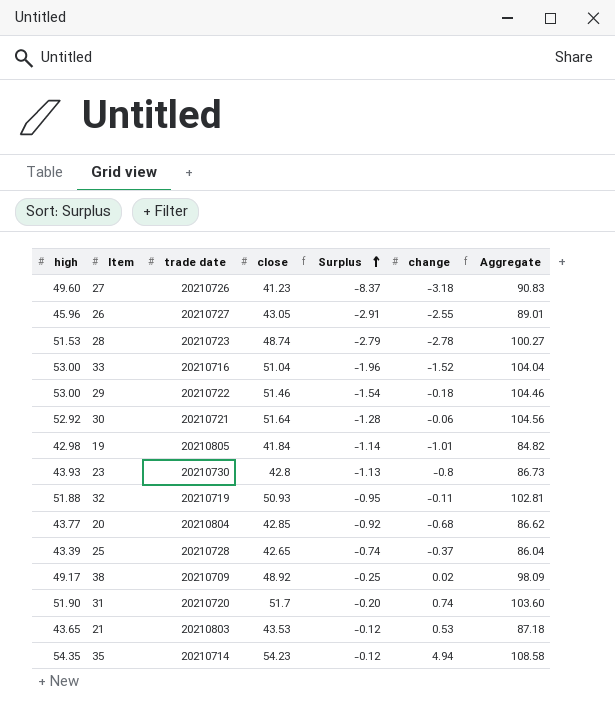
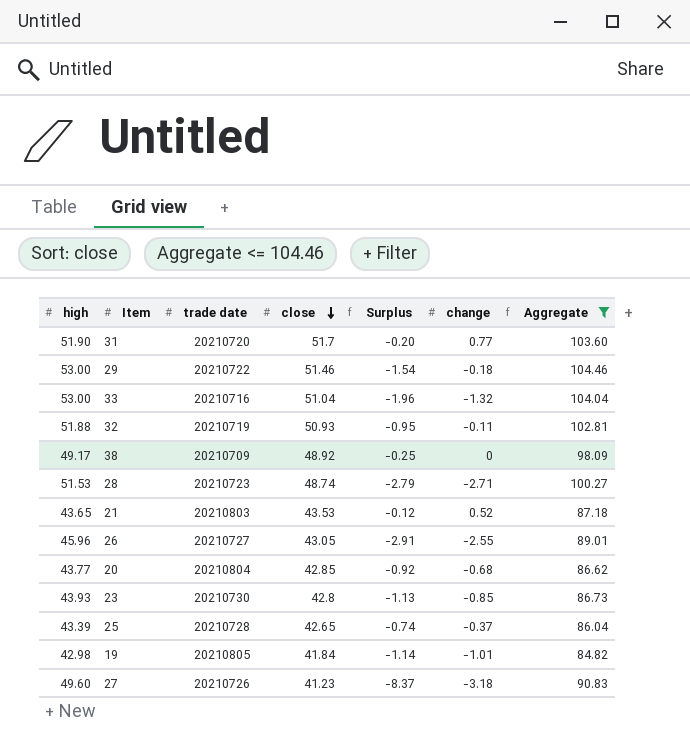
filter: none -> Aggregate <= 104.46
row order: Surplus ascending -> close descending
31 | change: 0.74 -> 0.77
33 | change: -1.52 -> -1.32
38 | change: 0.02 -> 0
28 | change: -2.78 -> -2.71
21 | change: 0.53 -> 0.52
23 | change: -0.8 -> -0.85

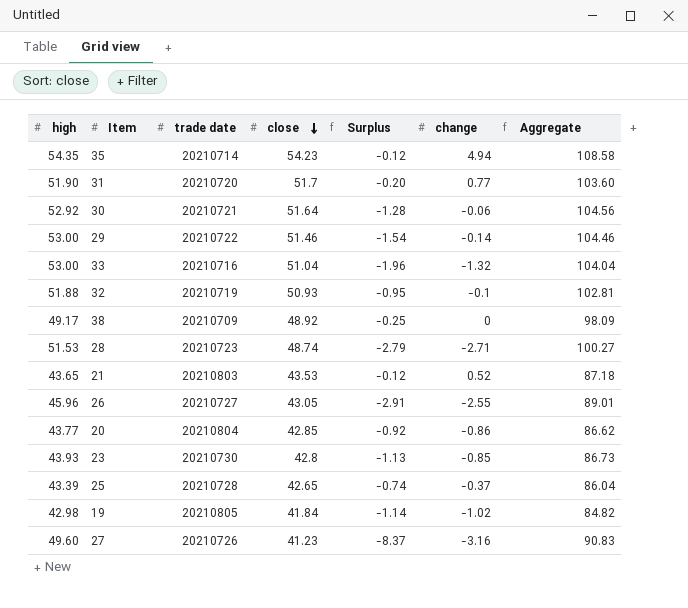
filter: Aggregate <= 104.46 -> none
29 | change: -0.18 -> -0.14
32 | change: -0.11 -> -0.1
20 | change: -0.68 -> -0.86
19 | change: -1.01 -> -1.02
27 | change: -3.18 -> -3.16

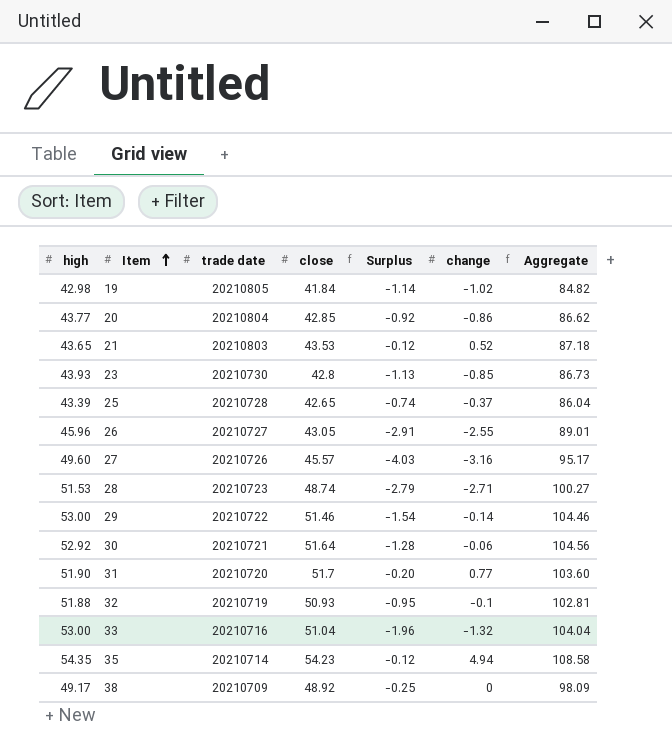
row order: close descending -> Item ascending
27 | close: 41.23 -> 45.57
27 | Surplus: -8.37 -> -4.03
27 | Aggregate: 90.83 -> 95.17

